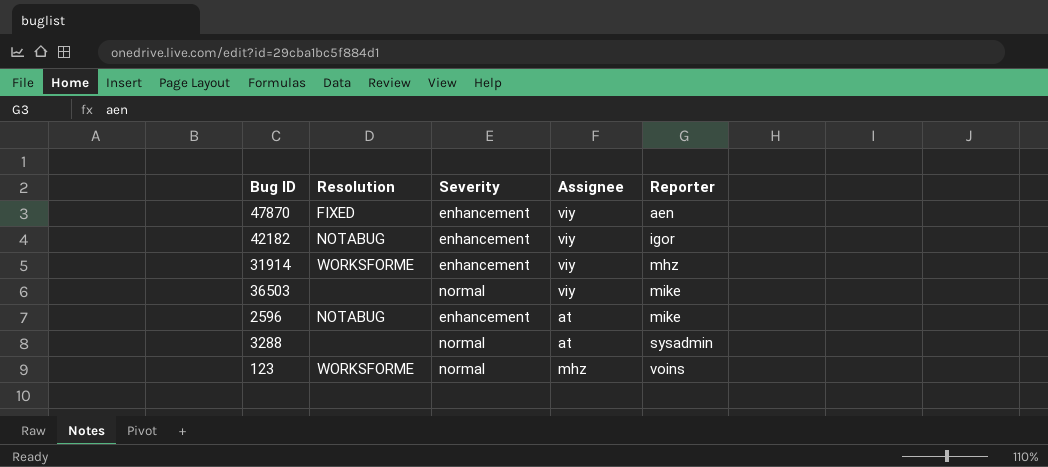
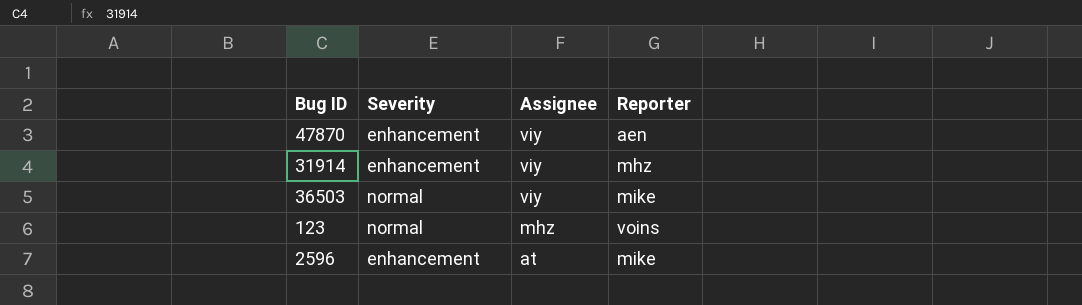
row order: Reporter ascending -> Assignee descending
column Resolution | position: 2 -> none
row 42182: NOTABUG | enhancement | viy | igor -> none
row 3288: none | normal | at | sysadmin -> none

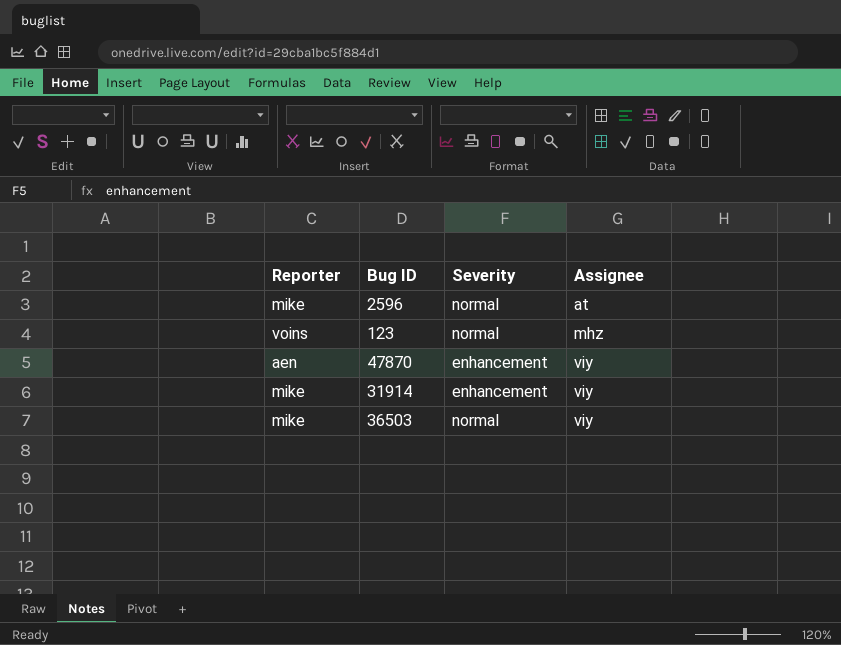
row order: Assignee descending -> Assignee ascending
column Reporter | position: 4 -> 1
2596 | Severity: enhancement -> normal
31914 | Reporter: mhz -> mike

